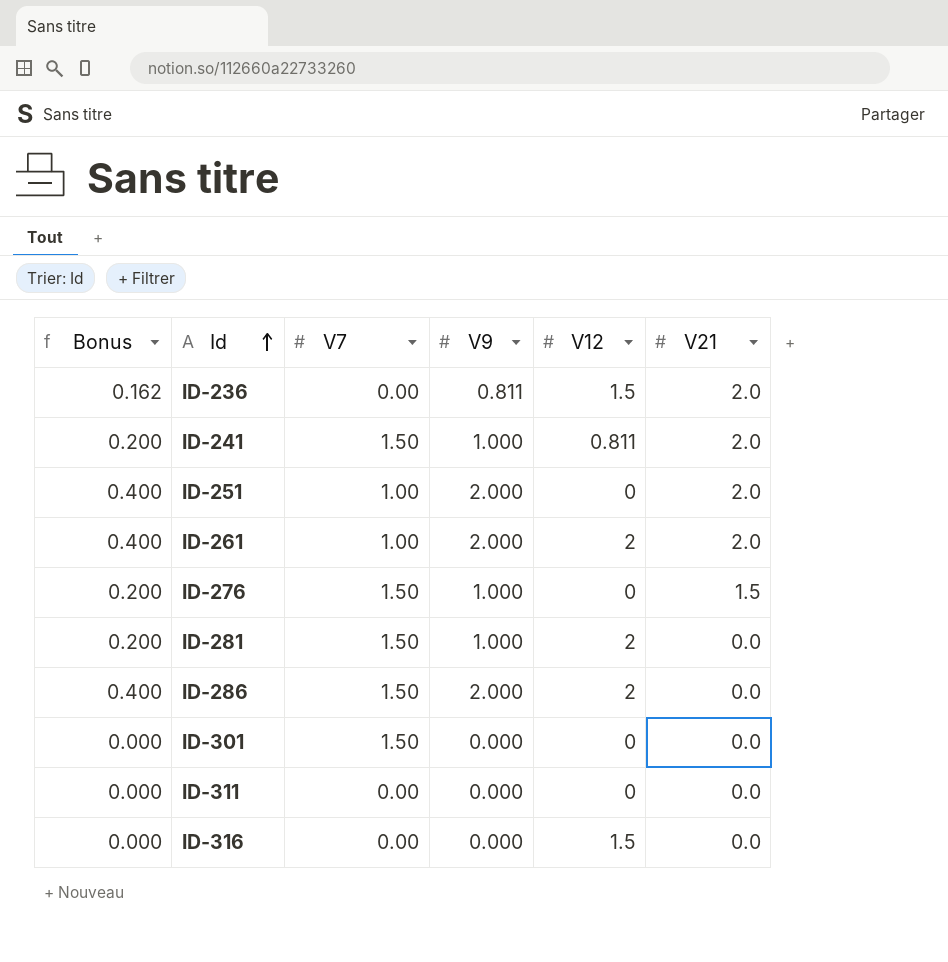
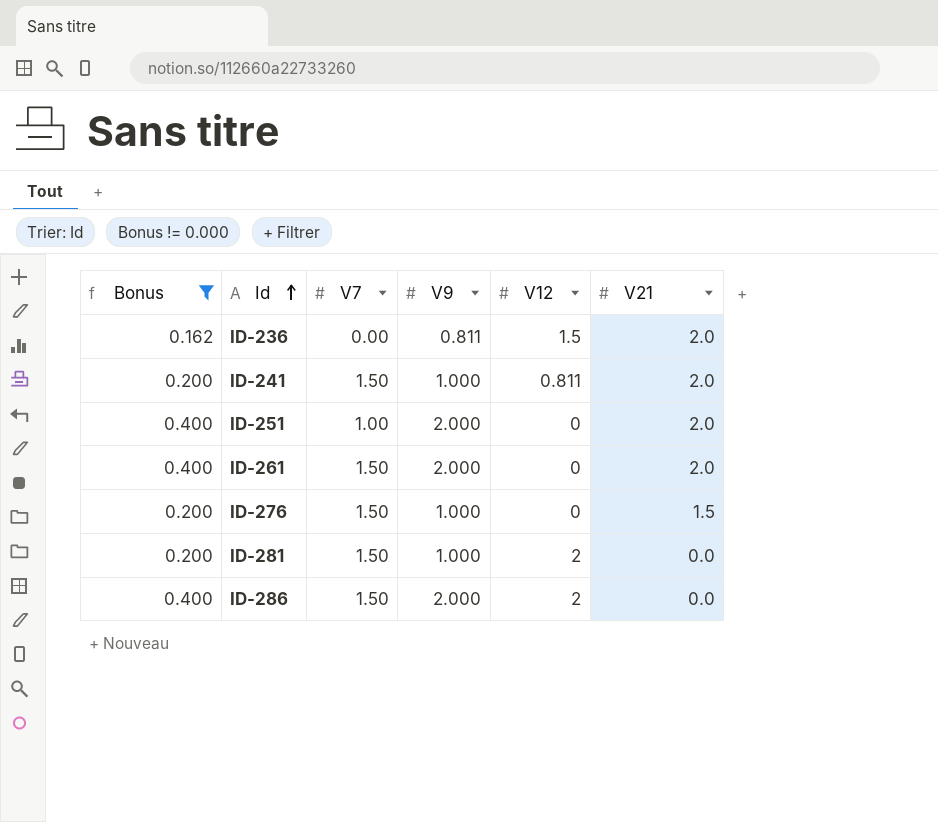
filter: none -> Bonus != 0.000
ID-261 | V7: 1.00 -> 1.50
ID-261 | V12: 2 -> 0

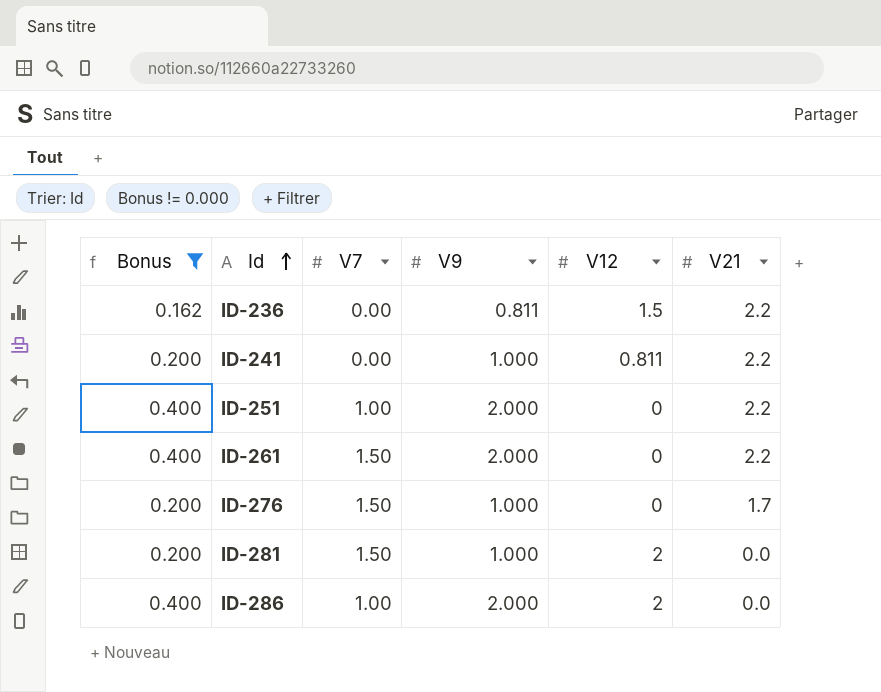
ID-236 | V21: 2.0 -> 2.2
ID-241 | V7: 1.50 -> 0.00
ID-241 | V21: 2.0 -> 2.2
ID-251 | V21: 2.0 -> 2.2
ID-261 | V21: 2.0 -> 2.2
ID-276 | V21: 1.5 -> 1.7
ID-286 | V7: 1.50 -> 1.00

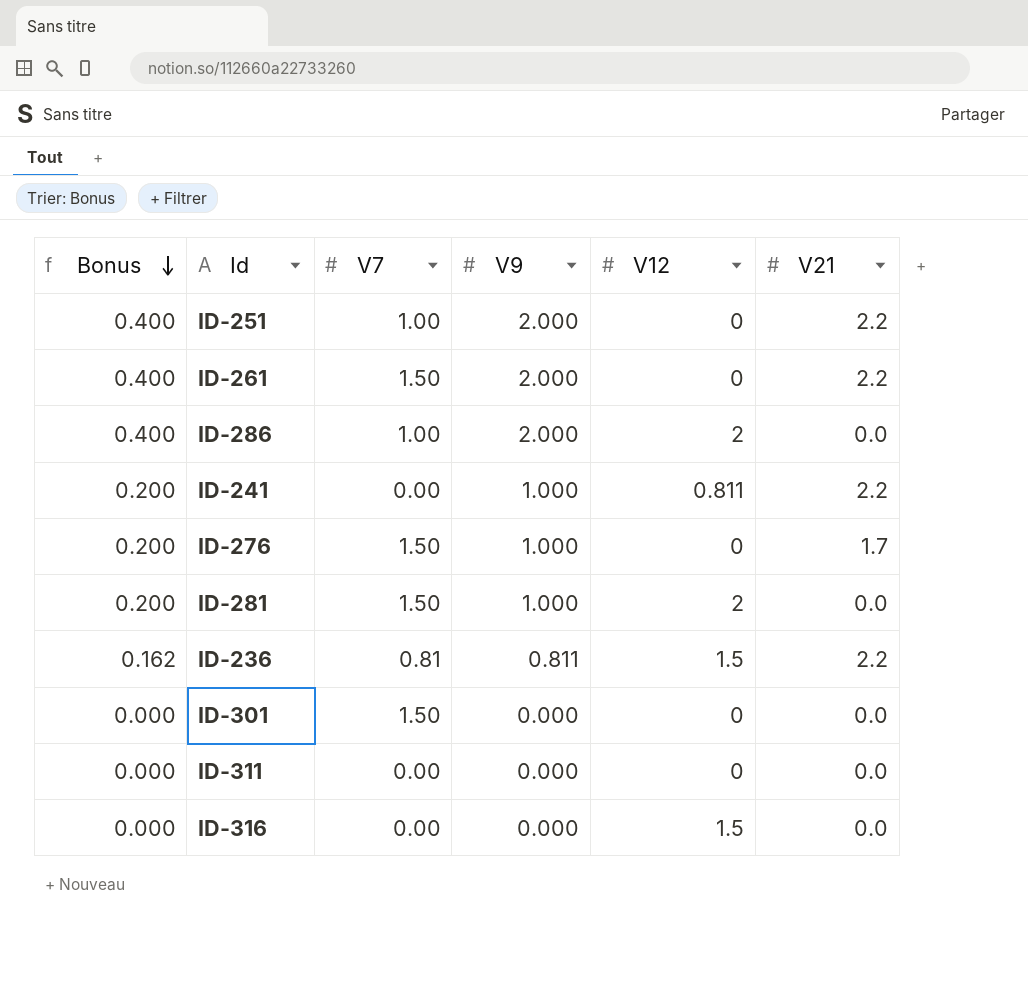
filter: Bonus != 0.000 -> none
row order: Id ascending -> Bonus descending
ID-236 | V7: 0.00 -> 0.81

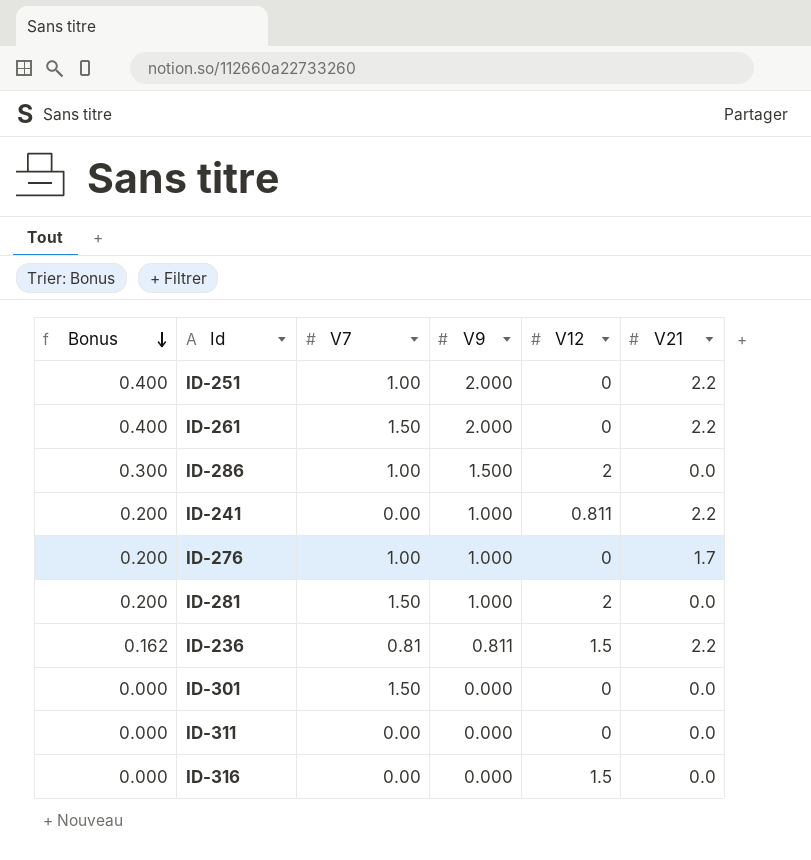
ID-286 | Bonus: 0.400 -> 0.300
ID-286 | V9: 2.000 -> 1.500
ID-276 | V7: 1.50 -> 1.00

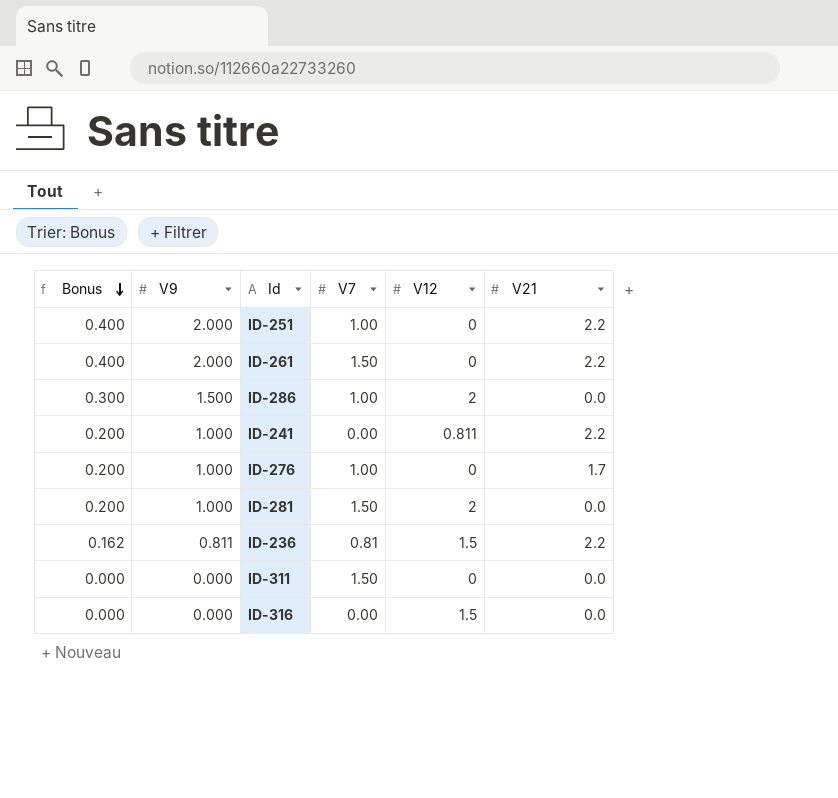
column V9 | position: 4 -> 2
row ID-301: 0.000 | 1.50 | 0.000 | 0 | 0.0 -> none
ID-311 | V7: 0.00 -> 1.50

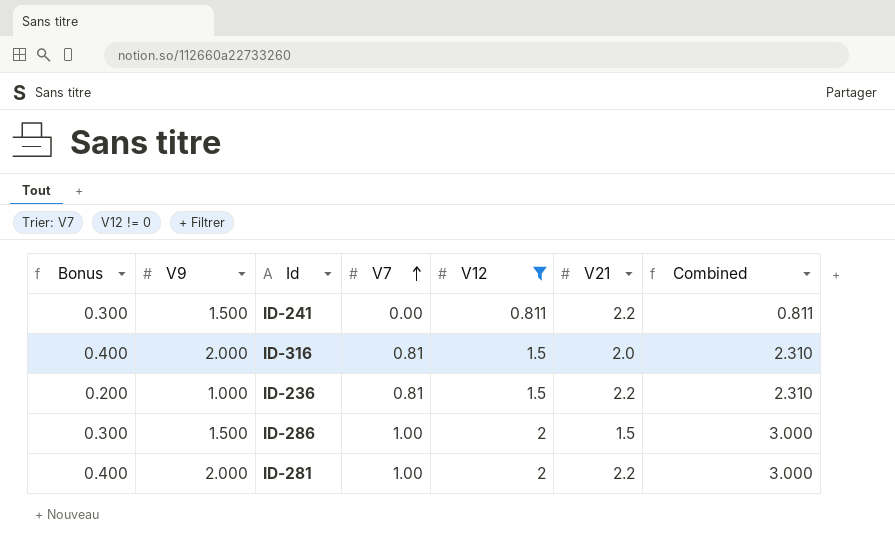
filter: none -> V12 != 0
row order: Bonus descending -> V7 ascending
column Combined | formula: none -> [V7] + [V12]
ID-241 | Bonus: 0.200 -> 0.300
ID-241 | V9: 1.000 -> 1.500
ID-316 | Bonus: 0.000 -> 0.400
ID-316 | V9: 0.000 -> 2.000
ID-316 | V7: 0.00 -> 0.81
ID-316 | V21: 0.0 -> 2.0
ID-236 | Bonus: 0.162 -> 0.200
ID-236 | V9: 0.811 -> 1.000
ID-286 | V21: 0.0 -> 1.5
ID-281 | Bonus: 0.200 -> 0.400
ID-281 | V9: 1.000 -> 2.000
ID-281 | V7: 1.50 -> 1.00
ID-281 | V21: 0.0 -> 2.2

